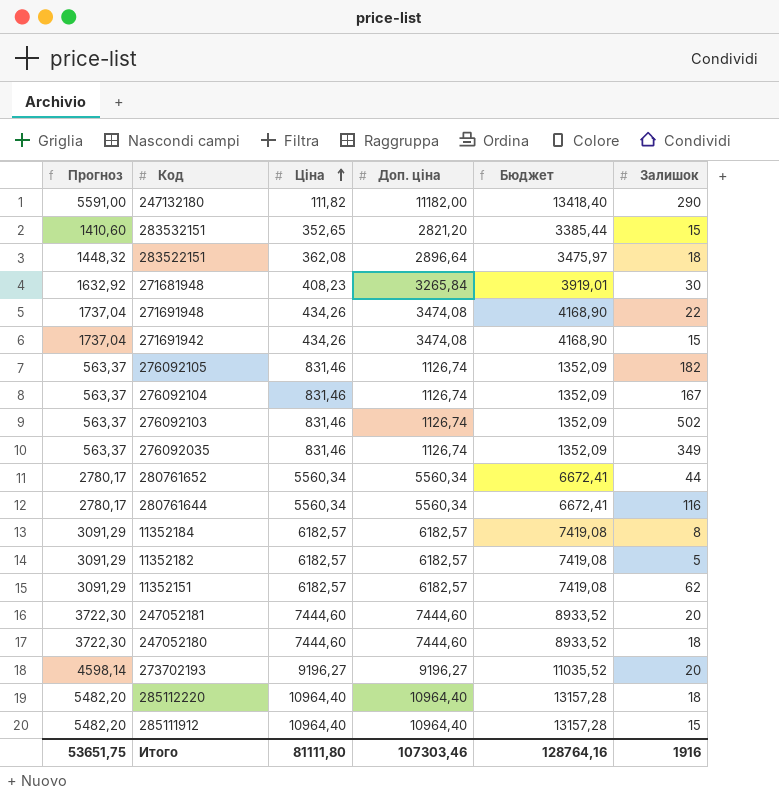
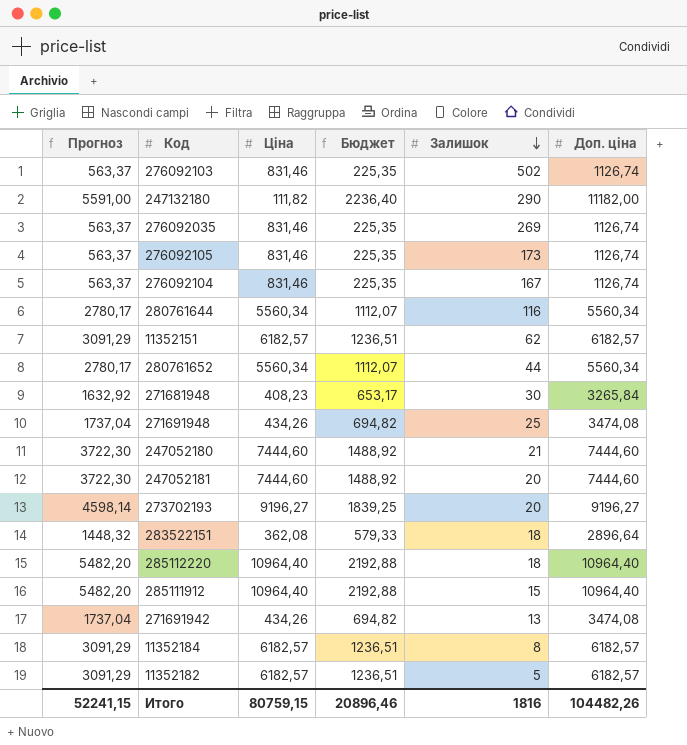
row order: Ціна ascending -> Залишок descending
column Бюджет | formula: [Доп. ціна] * 1,2 -> [Доп. ціна] * 0,2
column Доп. ціна | position: 4 -> 6
row 283532151: 1410,60 | 352,65 | 2821,20 | 3385,44 | 15 -> none
276092035 | Залишок: 349 -> 269
276092105 | Залишок: 182 -> 173
271691948 | Залишок: 22 -> 25
247052180 | Залишок: 18 -> 21
271691942 | Залишок: 15 -> 13
Итого | Прогноз: 53651,75 -> 52241,15
Итого | Ціна: 81111,80 -> 80759,15
Итого | Бюджет: 128764,16 -> 20896,46
Итого | Залишок: 1916 -> 1816
Итого | Доп. ціна: 107303,46 -> 104482,26

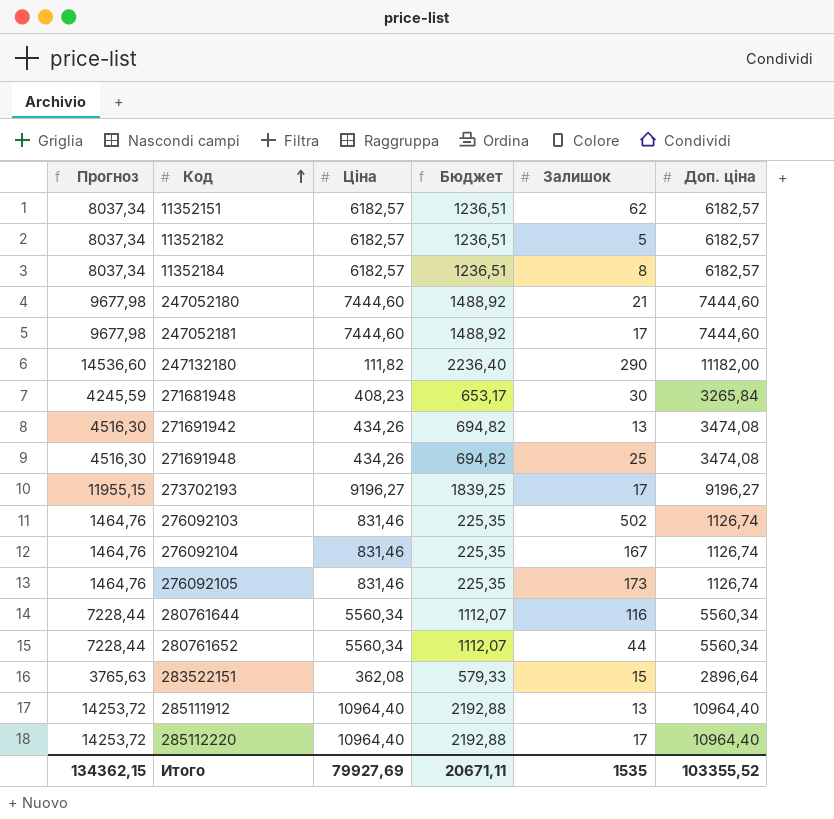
row order: Залишок descending -> Код ascending
column Прогноз | formula: [Доп. ціна] * 0,5 -> [Доп. ціна] * 1,3
row 276092035: 563,37 | 831,46 | 225,35 | 269 | 1126,74 -> none
247052181 | Залишок: 20 -> 17
273702193 | Залишок: 20 -> 17
283522151 | Залишок: 18 -> 15
285111912 | Залишок: 15 -> 13
285112220 | Залишок: 18 -> 17
Итого | Прогноз: 52241,15 -> 134362,15
Итого | Ціна: 80759,15 -> 79927,69
Итого | Бюджет: 20896,46 -> 20671,11
Итого | Залишок: 1816 -> 1535
Итого | Доп. ціна: 104482,26 -> 103355,52

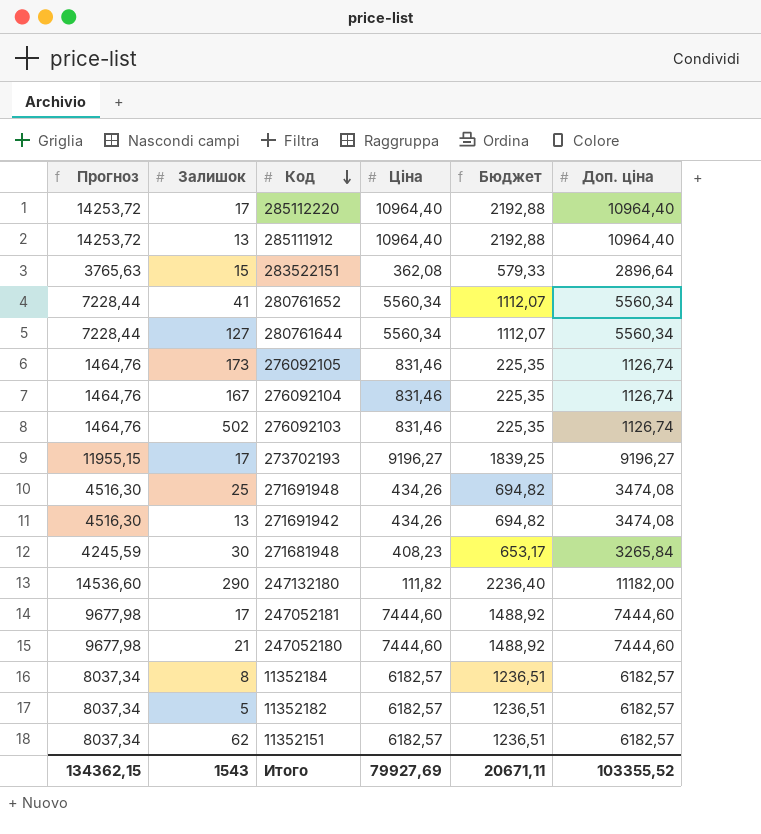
row order: Код ascending -> Код descending
column Залишок | position: 5 -> 2
280761652 | Залишок: 44 -> 41
280761644 | Залишок: 116 -> 127
Итого | Залишок: 1535 -> 1543

